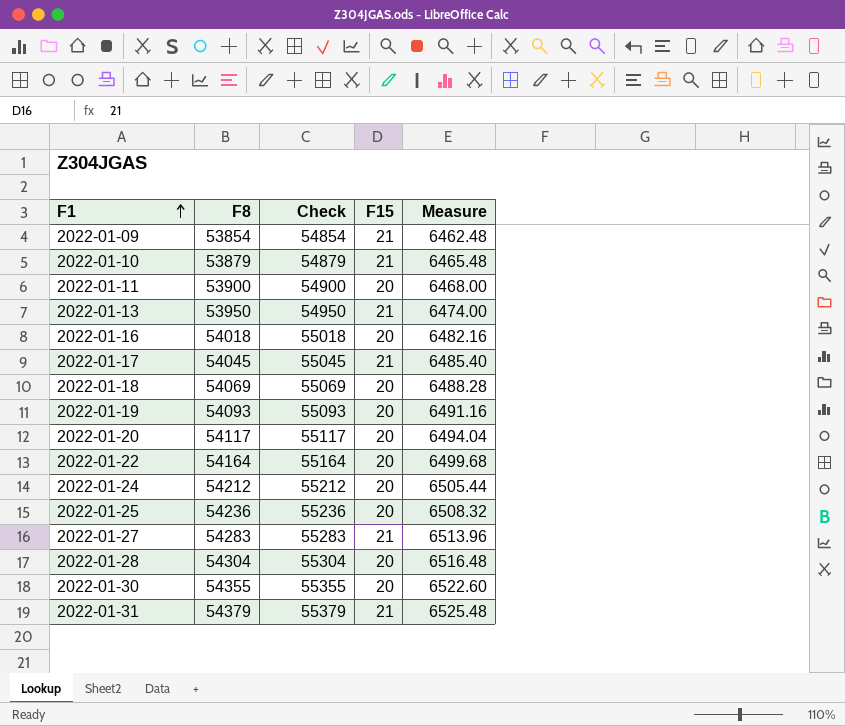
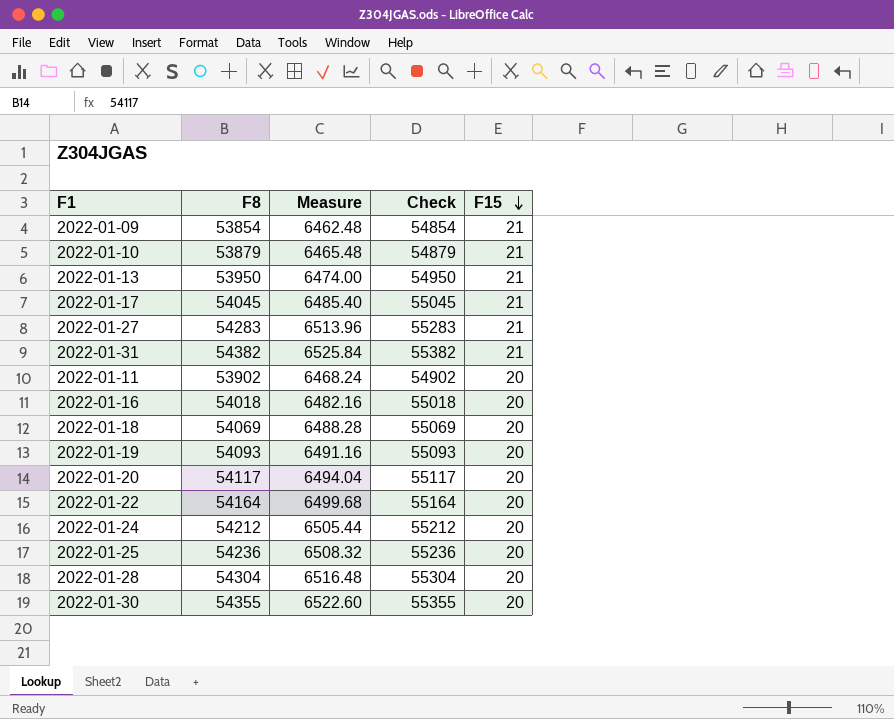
row order: F1 ascending -> F15 descending
column Measure | position: 5 -> 3
2022-01-31 | F8: 54379 -> 54382
2022-01-31 | Measure: 6525.48 -> 6525.84
2022-01-31 | Check: 55379 -> 55382
2022-01-11 | F8: 53900 -> 53902
2022-01-11 | Measure: 6468.00 -> 6468.24
2022-01-11 | Check: 54900 -> 54902

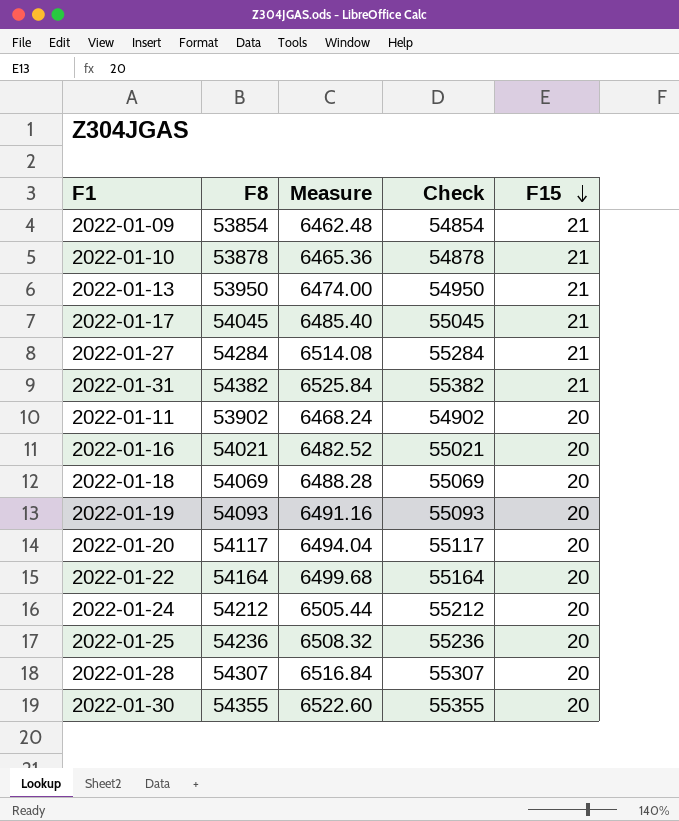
2022-01-10 | F8: 53879 -> 53878
2022-01-10 | Measure: 6465.48 -> 6465.36
2022-01-10 | Check: 54879 -> 54878
2022-01-27 | F8: 54283 -> 54284
2022-01-27 | Measure: 6513.96 -> 6514.08
2022-01-27 | Check: 55283 -> 55284
2022-01-16 | F8: 54018 -> 54021
2022-01-16 | Measure: 6482.16 -> 6482.52
2022-01-16 | Check: 55018 -> 55021
2022-01-28 | F8: 54304 -> 54307
2022-01-28 | Measure: 6516.48 -> 6516.84
2022-01-28 | Check: 55304 -> 55307

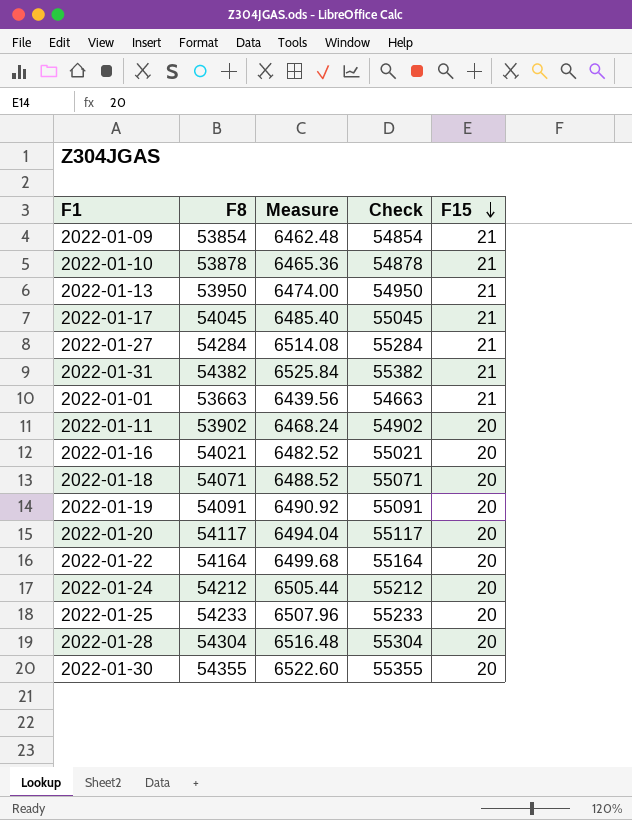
row 2022-01-01: none -> 53663 | 6439.56 | 54663 | 21
2022-01-18 | F8: 54069 -> 54071
2022-01-18 | Measure: 6488.28 -> 6488.52
2022-01-18 | Check: 55069 -> 55071
2022-01-19 | F8: 54093 -> 54091
2022-01-19 | Measure: 6491.16 -> 6490.92
2022-01-19 | Check: 55093 -> 55091
2022-01-25 | F8: 54236 -> 54233
2022-01-25 | Measure: 6508.32 -> 6507.96
2022-01-25 | Check: 55236 -> 55233
2022-01-28 | F8: 54307 -> 54304
2022-01-28 | Measure: 6516.84 -> 6516.48
2022-01-28 | Check: 55307 -> 55304

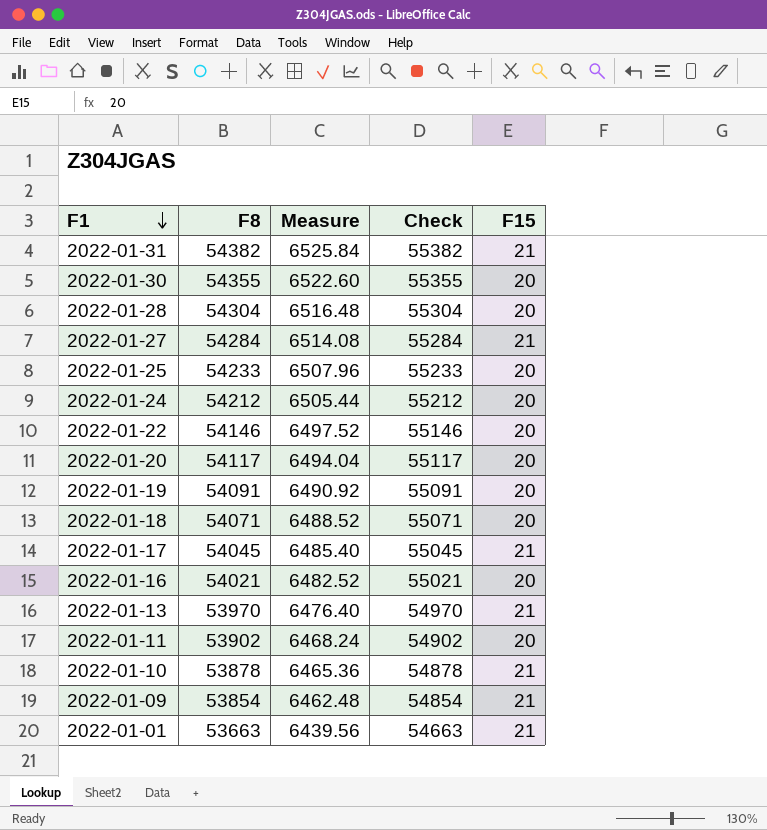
row order: F15 descending -> F1 descending
2022-01-22 | F8: 54164 -> 54146
2022-01-22 | Measure: 6499.68 -> 6497.52
2022-01-22 | Check: 55164 -> 55146
2022-01-13 | F8: 53950 -> 53970
2022-01-13 | Measure: 6474.00 -> 6476.40
2022-01-13 | Check: 54950 -> 54970

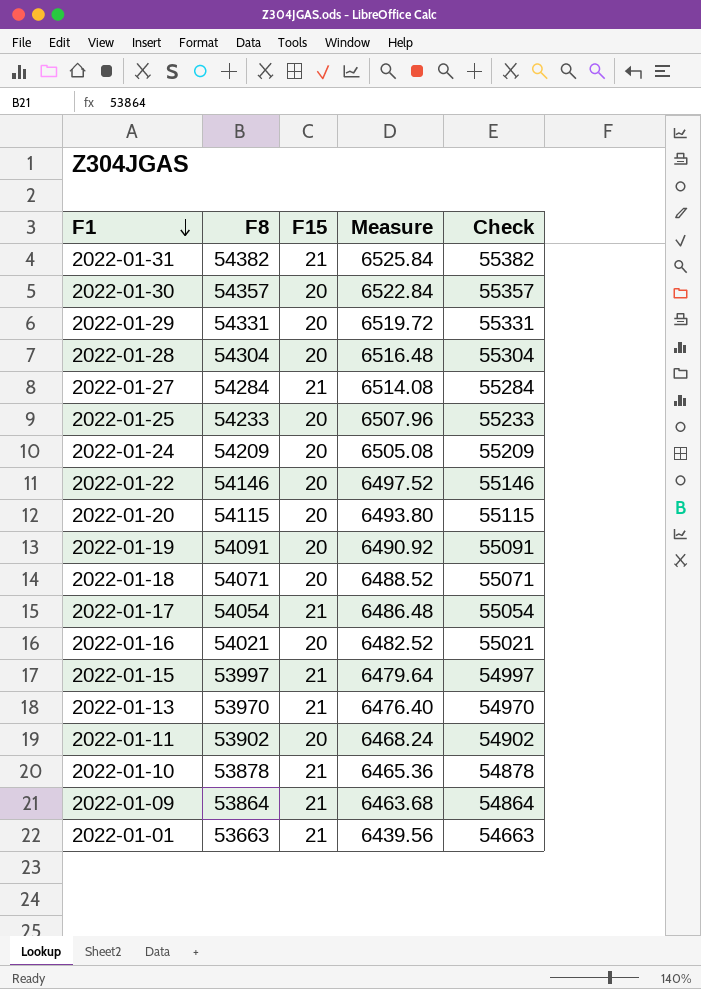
column F15 | position: 5 -> 3
2022-01-30 | F8: 54355 -> 54357
2022-01-30 | Measure: 6522.60 -> 6522.84
2022-01-30 | Check: 55355 -> 55357
row 2022-01-29: none -> 54331 | 20 | 6519.72 | 55331
2022-01-24 | F8: 54212 -> 54209
2022-01-24 | Measure: 6505.44 -> 6505.08
2022-01-24 | Check: 55212 -> 55209
2022-01-20 | F8: 54117 -> 54115
2022-01-20 | Measure: 6494.04 -> 6493.80
2022-01-20 | Check: 55117 -> 55115
2022-01-17 | F8: 54045 -> 54054
2022-01-17 | Measure: 6485.40 -> 6486.48
2022-01-17 | Check: 55045 -> 55054
row 2022-01-15: none -> 53997 | 21 | 6479.64 | 54997
2022-01-09 | F8: 53854 -> 53864
2022-01-09 | Measure: 6462.48 -> 6463.68
2022-01-09 | Check: 54854 -> 54864

